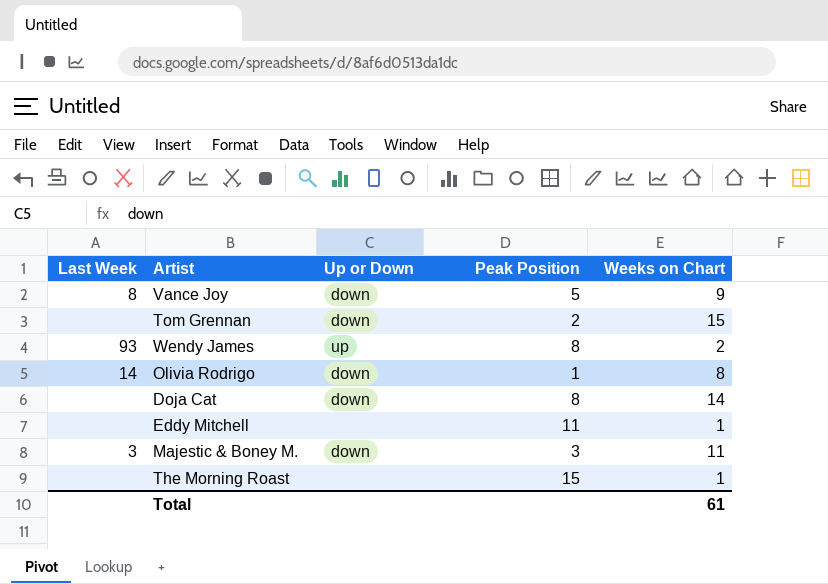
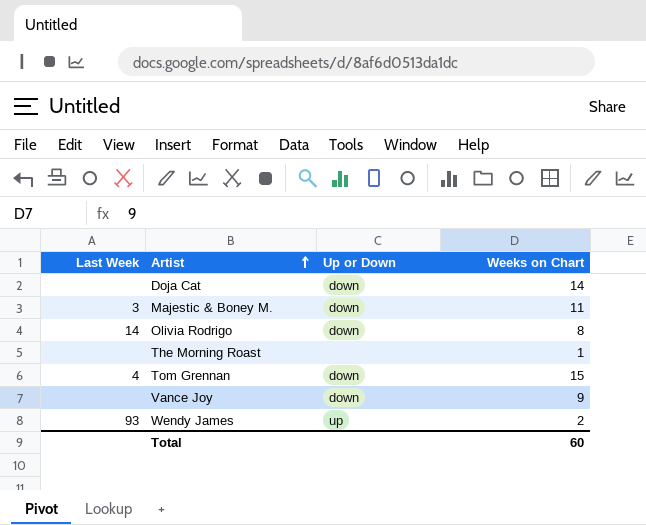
row order: none -> Artist ascending
column Peak Position | position: 4 -> none
row Eddy Mitchell: none | none | 11 | 1 -> none
Tom Grennan | Last Week: none -> 4
Vance Joy | Last Week: 8 -> none
Total | Weeks on Chart: 61 -> 60

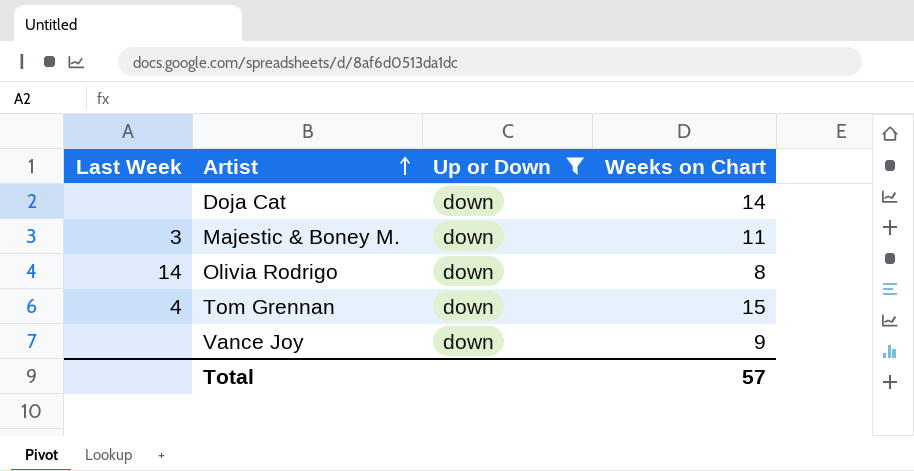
filter: none -> Up or Down = down
Total | Weeks on Chart: 60 -> 57

